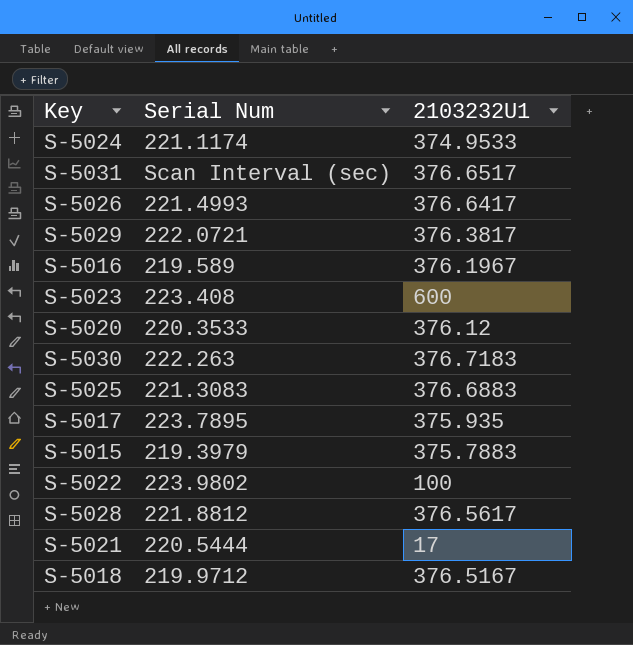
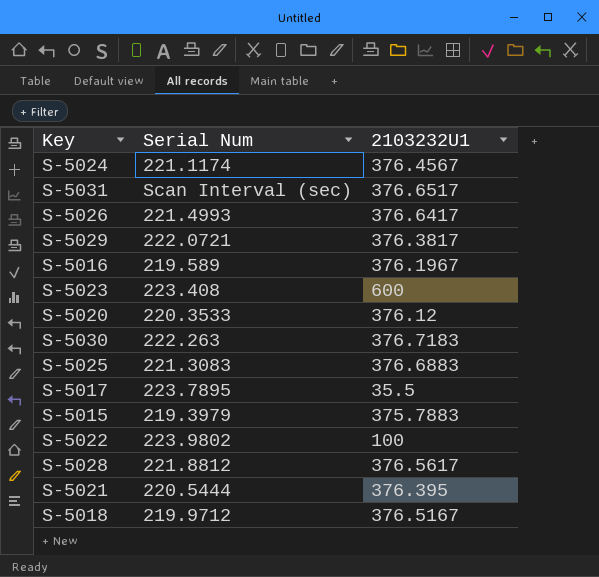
S-5024 | 2103232U1: 374.9533 -> 376.4567
S-5017 | 2103232U1: 375.935 -> 35.5
S-5021 | 2103232U1: 17 -> 376.395

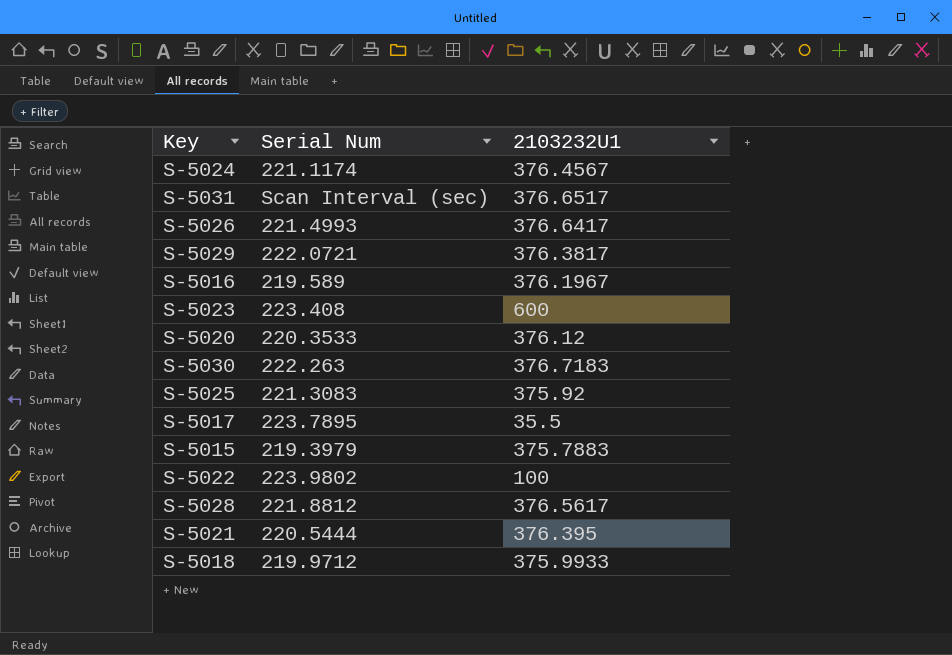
S-5025 | 2103232U1: 376.6883 -> 375.92
S-5018 | 2103232U1: 376.5167 -> 375.9933

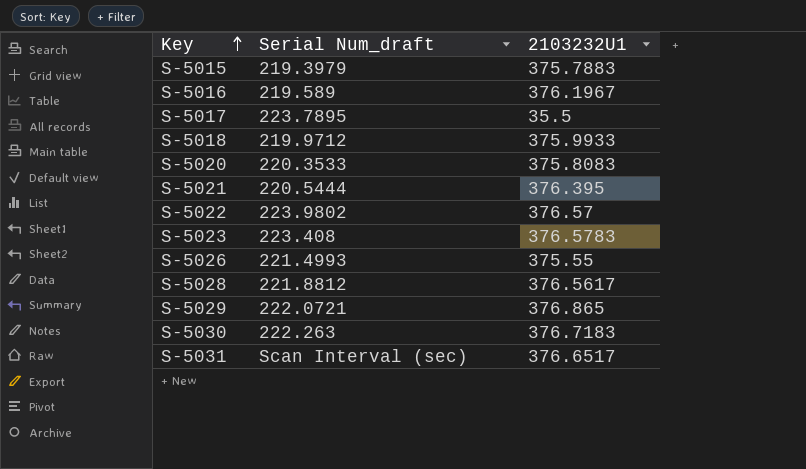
row order: none -> Key ascending
column name: Serial Num -> Serial Num_draft
row S-5024: 221.1174 | 376.4567 -> none
row S-5025: 221.3083 | 375.92 -> none
S-5020 | 2103232U1: 376.12 -> 375.8083
S-5022 | 2103232U1: 100 -> 376.57
S-5023 | 2103232U1: 600 -> 376.5783
S-5026 | 2103232U1: 376.6417 -> 375.55
S-5029 | 2103232U1: 376.3817 -> 376.865

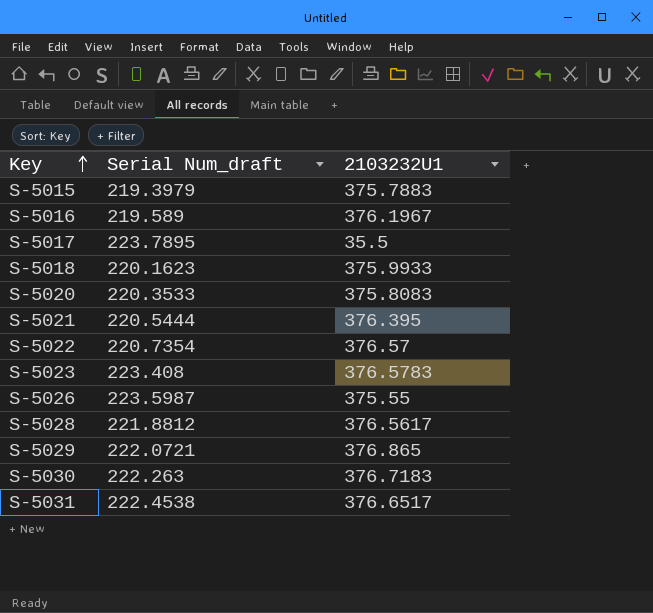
S-5018 | Serial Num_draft: 219.9712 -> 220.1623
S-5022 | Serial Num_draft: 223.9802 -> 220.7354
S-5026 | Serial Num_draft: 221.4993 -> 223.5987
S-5031 | Serial Num_draft: Scan Interval (sec) -> 222.4538

